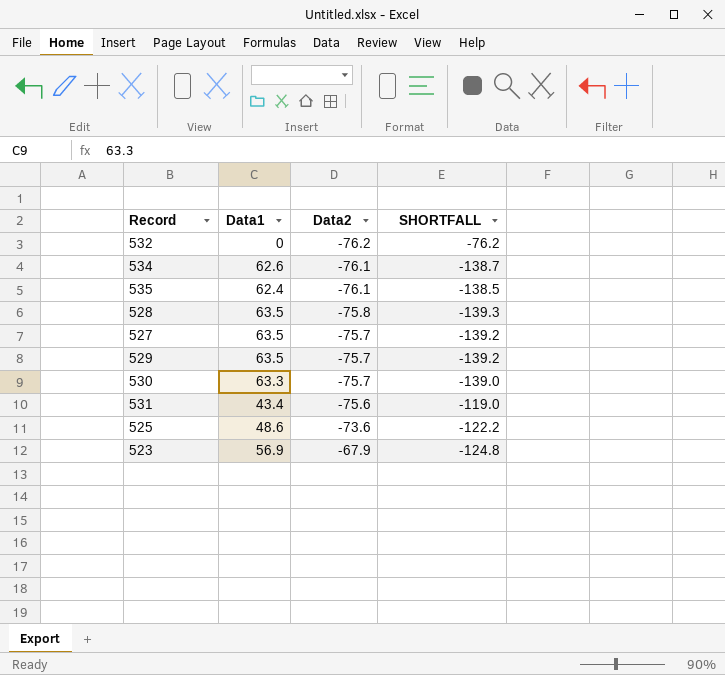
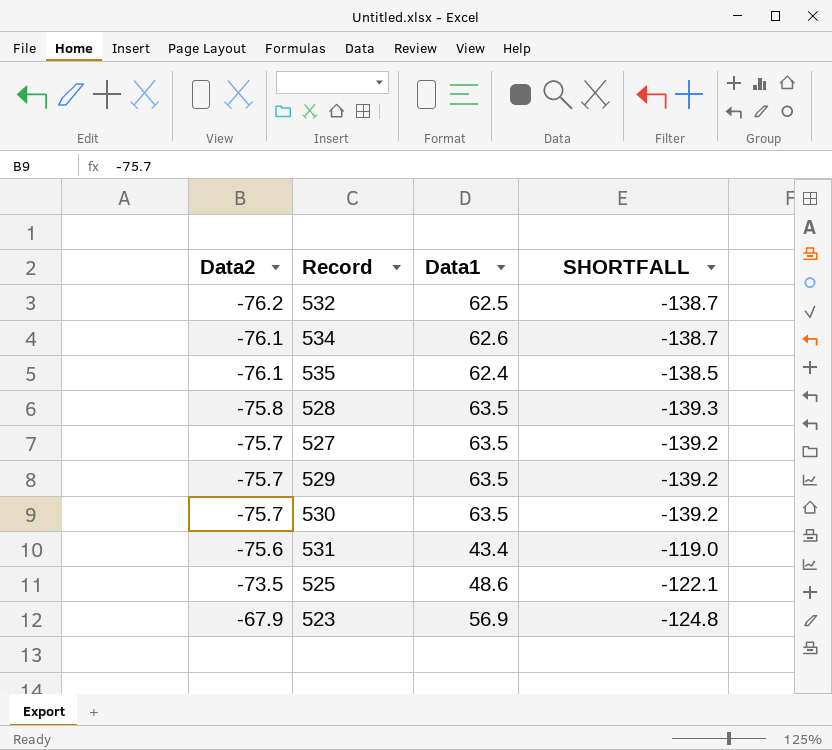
column Data2 | position: 3 -> 1
532 | Data1: 0 -> 62.5
532 | SHORTFALL: -76.2 -> -138.7
530 | Data1: 63.3 -> 63.5
530 | SHORTFALL: -139.0 -> -139.2
525 | Data2: -73.6 -> -73.5
525 | SHORTFALL: -122.2 -> -122.1

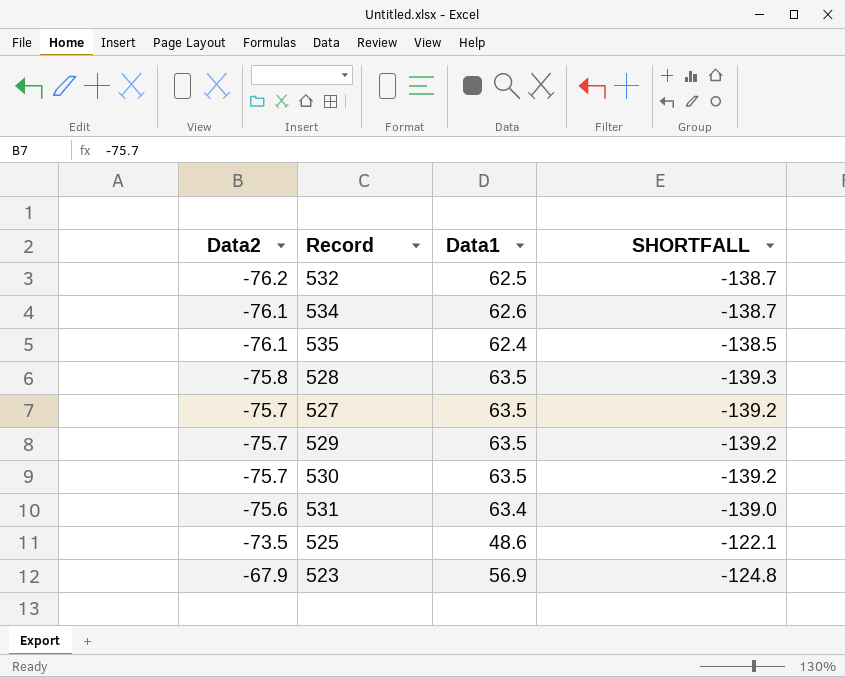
531 | Data1: 43.4 -> 63.4
531 | SHORTFALL: -119.0 -> -139.0

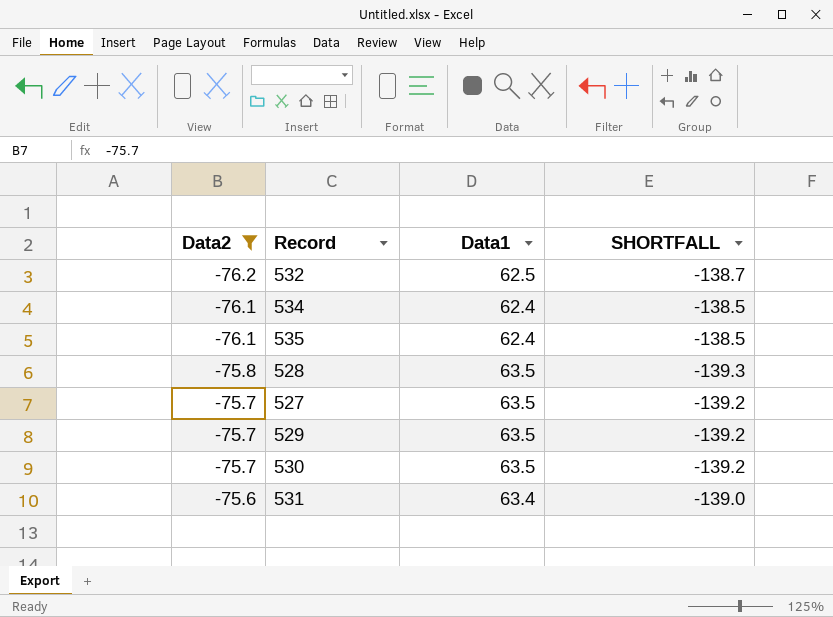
filter: none -> Data2 <= -75.6
534 | Data1: 62.6 -> 62.4
534 | SHORTFALL: -138.7 -> -138.5

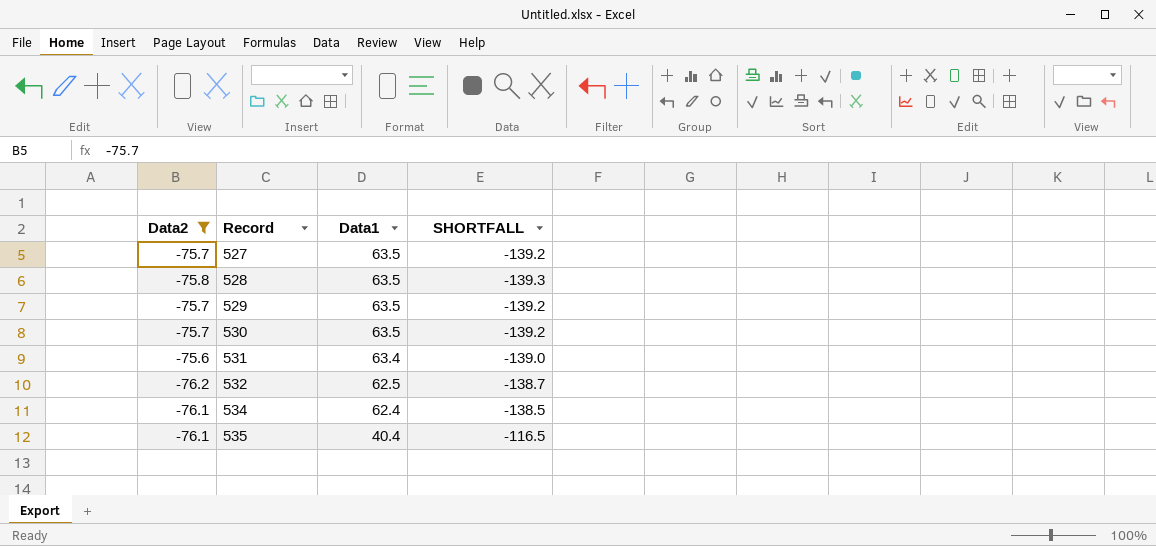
row order: Data2 ascending -> Record ascending
535 | Data1: 62.4 -> 40.4
535 | SHORTFALL: -138.5 -> -116.5

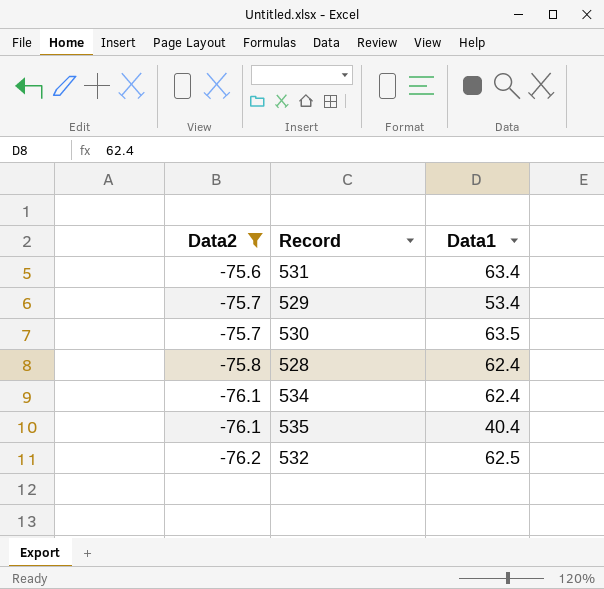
row order: Record ascending -> Data2 descending
column SHORTFALL | formula: [Data2] - [Data1] -> none
row 527: -75.7 | 63.5 | -139.2 -> none
529 | Data1: 63.5 -> 53.4
528 | Data1: 63.5 -> 62.4

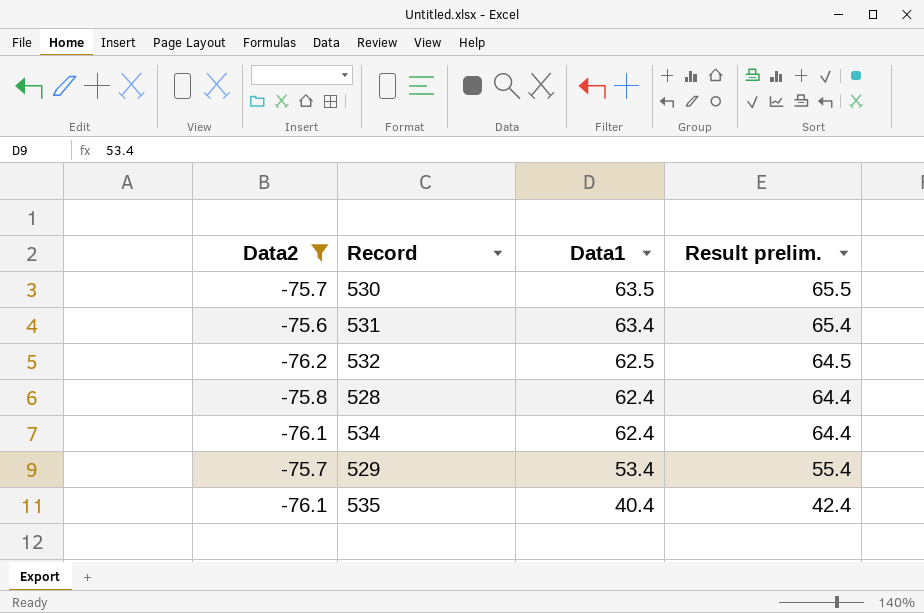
row order: Data2 descending -> Data1 descending
column Result prelim. | formula: none -> [Data1] + 2

